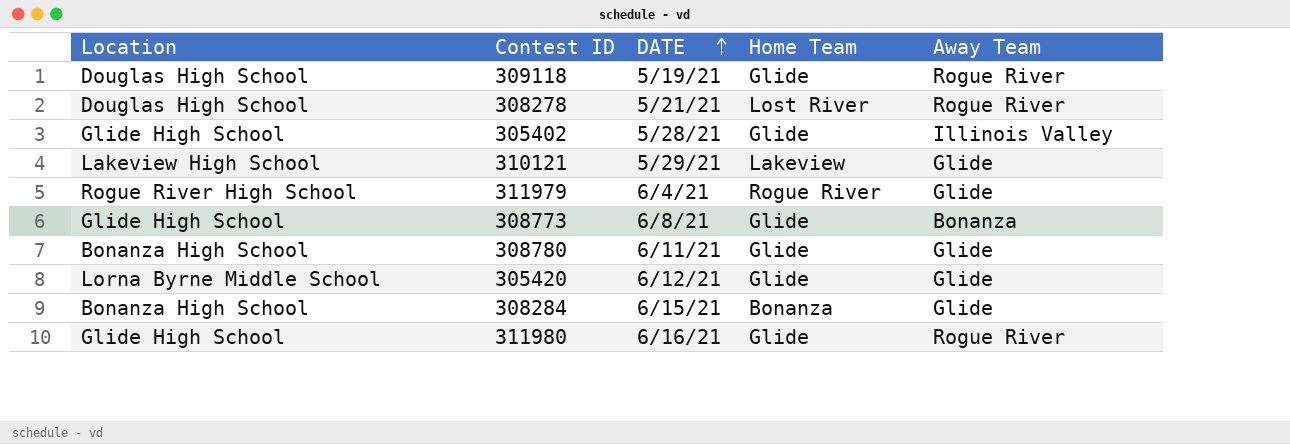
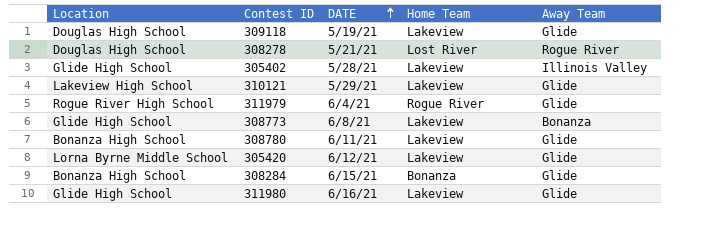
309118 | Home Team: Glide -> Lakeview
309118 | Away Team: Rogue River -> Glide
305402 | Home Team: Glide -> Lakeview
308773 | Home Team: Glide -> Lakeview
308780 | Home Team: Glide -> Lakeview
305420 | Home Team: Glide -> Lakeview
311980 | Home Team: Glide -> Lakeview
311980 | Away Team: Rogue River -> Glide

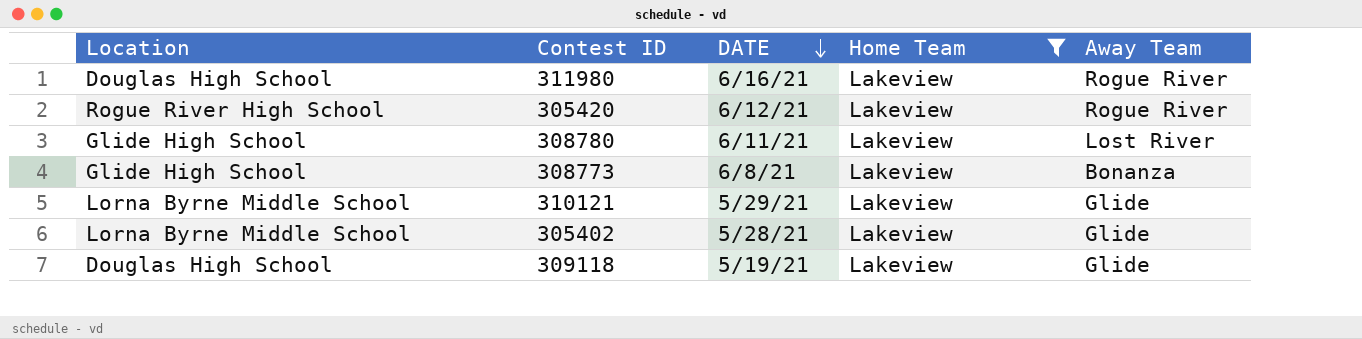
filter: none -> Home Team = Lakeview
row order: DATE ascending -> DATE descending
311980 | Location: Glide High School -> Douglas High School
311980 | Away Team: Glide -> Rogue River
305420 | Location: Lorna Byrne Middle School -> Rogue River High School
305420 | Away Team: Glide -> Rogue River
308780 | Location: Bonanza High School -> Glide High School
308780 | Away Team: Glide -> Lost River
310121 | Location: Lakeview High School -> Lorna Byrne Middle School
305402 | Location: Glide High School -> Lorna Byrne Middle School
305402 | Away Team: Illinois Valley -> Glide

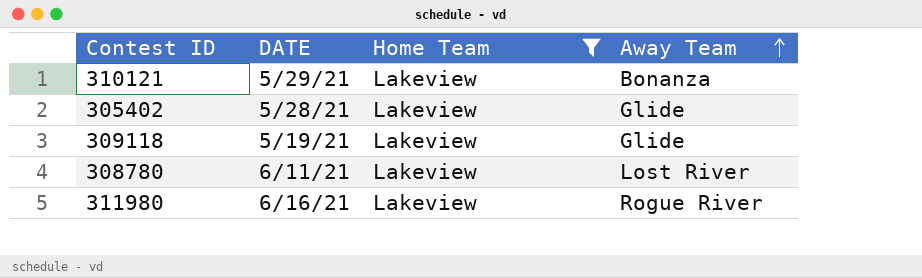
row order: DATE descending -> Away Team ascending
column Location | position: 1 -> none
row 305420: Rogue River High School | 6/12/21 | Lakeview | Rogue River -> none
row 308773: Glide High School | 6/8/21 | Lakeview | Bonanza -> none
310121 | Away Team: Glide -> Bonanza

